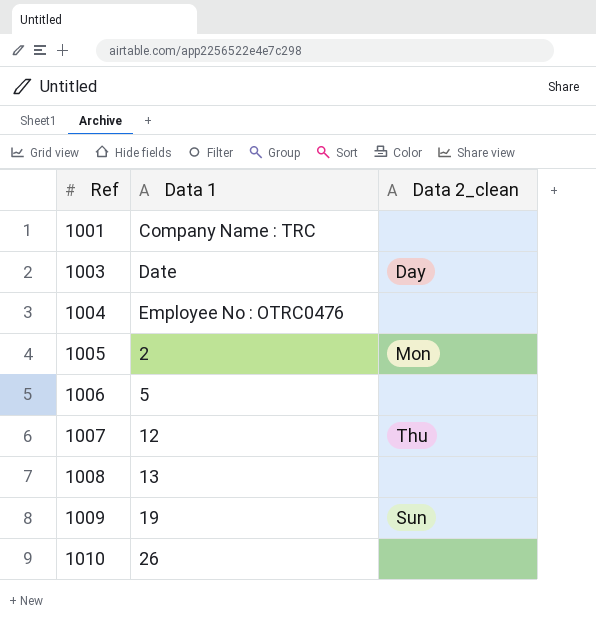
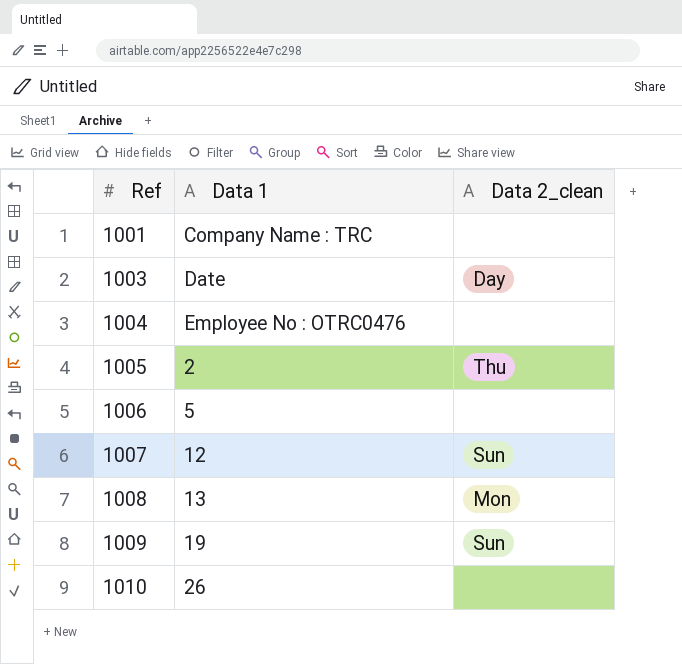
1005 | Data 2_clean: Mon -> Thu
1007 | Data 2_clean: Thu -> Sun
1008 | Data 2_clean: none -> Mon

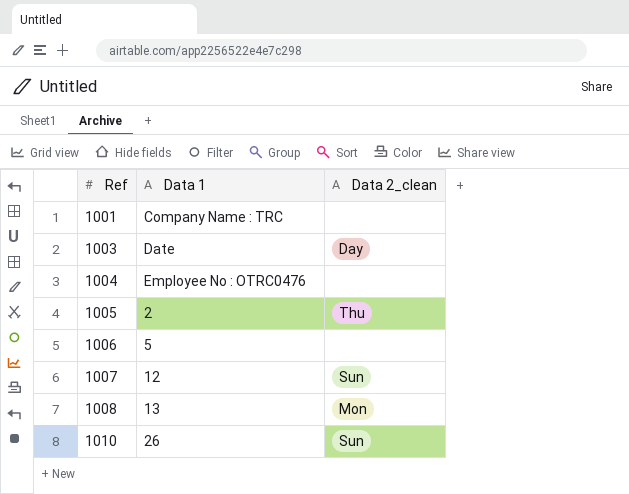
row 1009: 19 | Sun -> none
1010 | Data 2_clean: none -> Sun

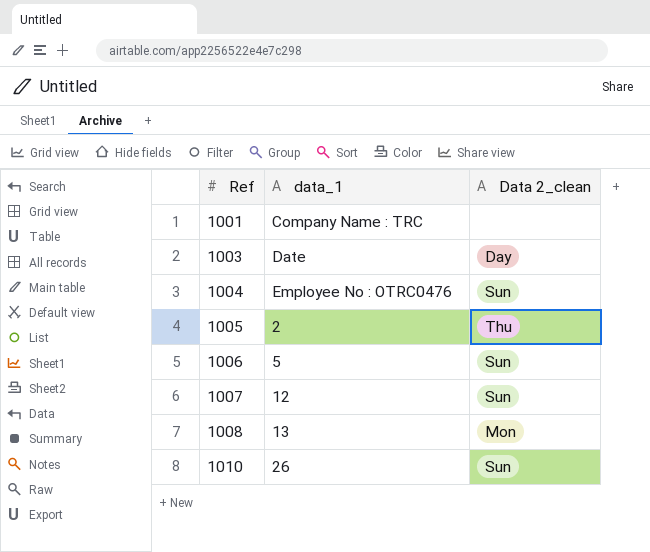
column name: Data 1 -> data_1
1004 | Data 2_clean: none -> Sun
1006 | Data 2_clean: none -> Sun

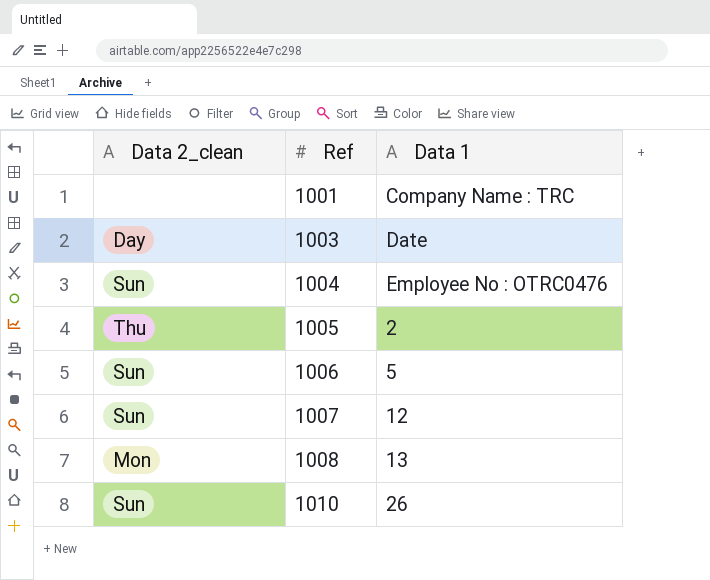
column Data 2_clean | position: 3 -> 1
column name: data_1 -> Data 1

